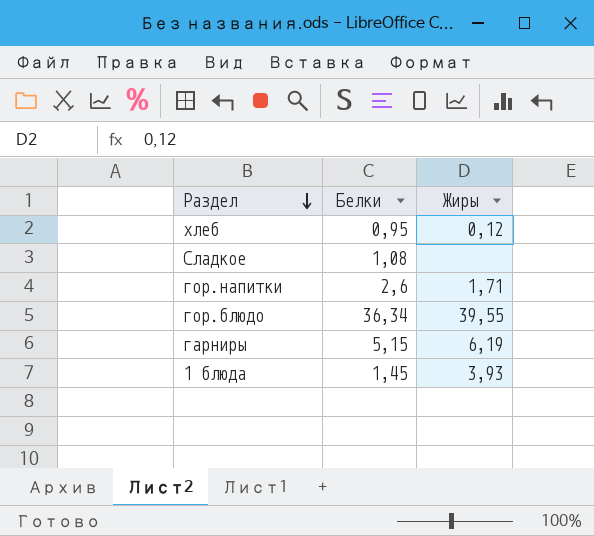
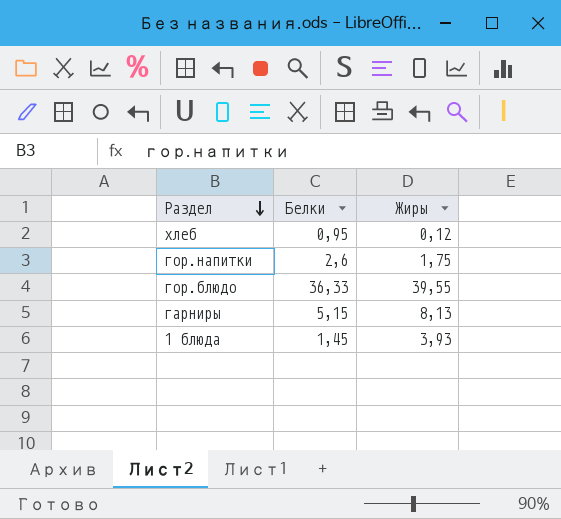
row Сладкое: 1,08 | none -> none
гор.напитки | Жиры: 1,71 -> 1,75
гор.блюдо | Белки: 36,34 -> 36,33
гарниры | Жиры: 6,19 -> 8,13

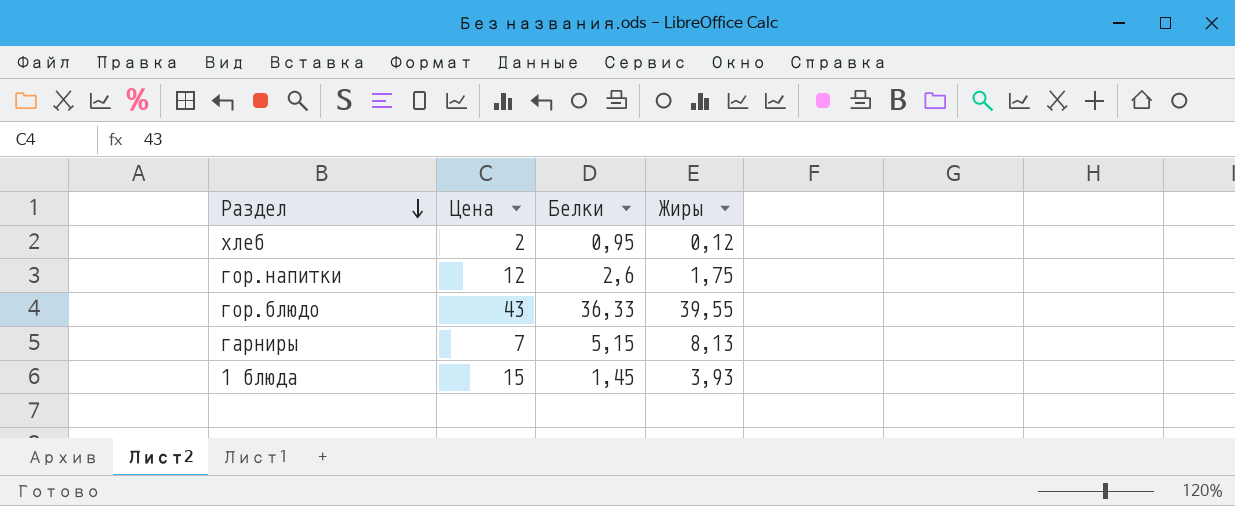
column Цена | position: none -> 2

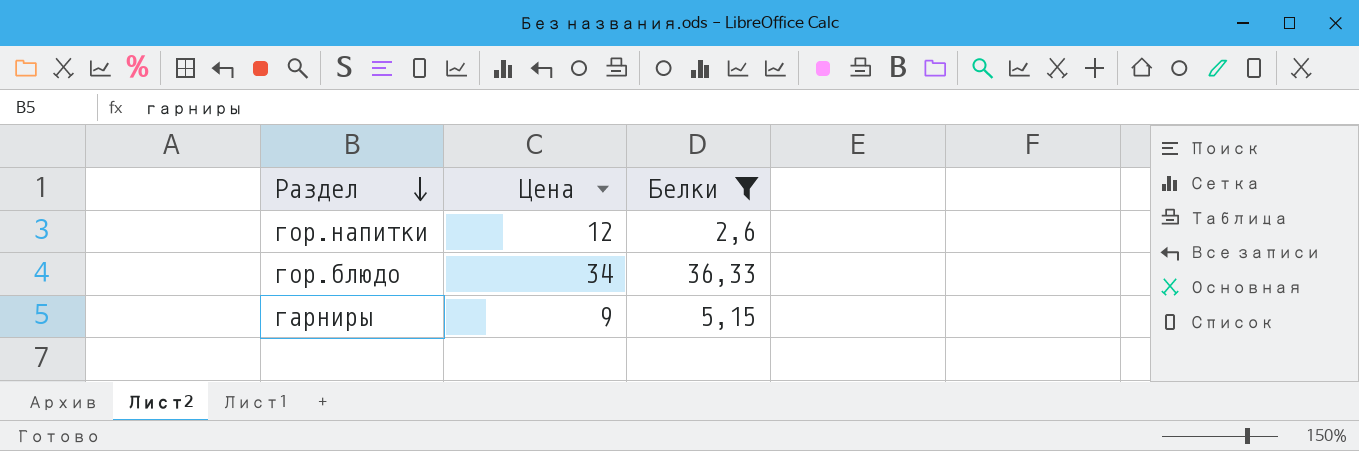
filter: none -> Белки >= 2,6
column Жиры | position: 4 -> none
гор.блюдо | Цена: 43 -> 34
гарниры | Цена: 7 -> 9

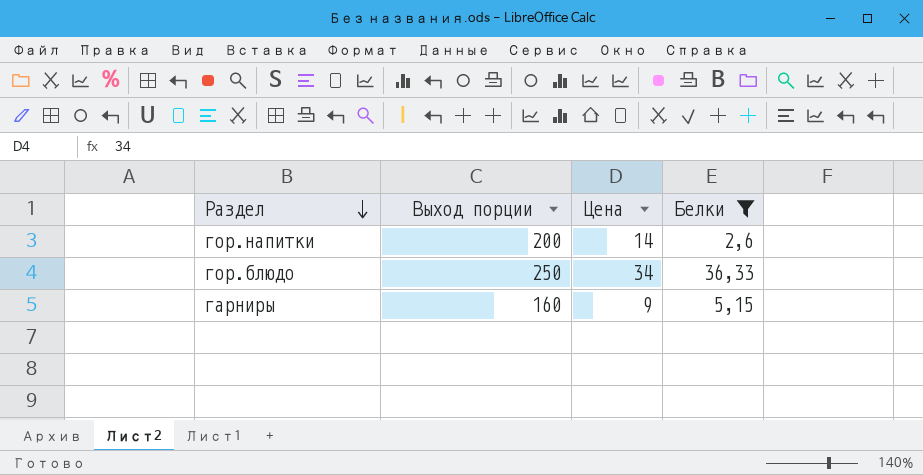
column Выход порции | position: none -> 2
гор.напитки | Цена: 12 -> 14

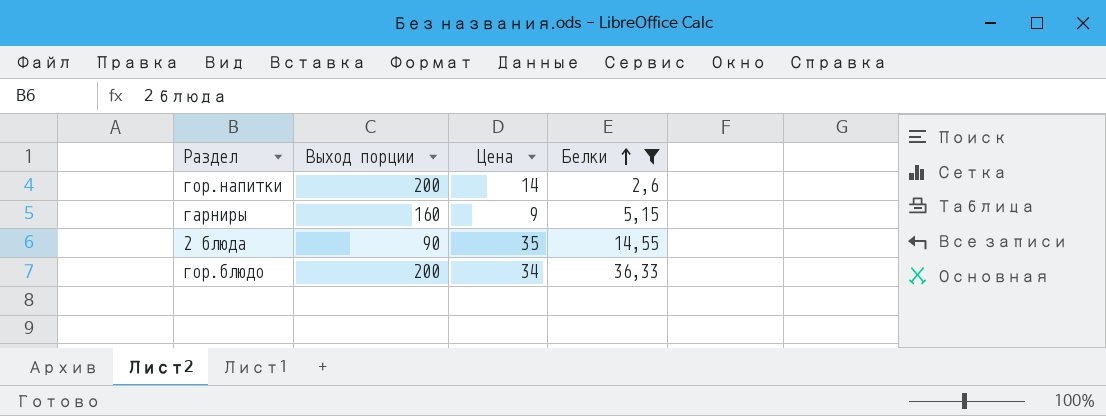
row order: Раздел descending -> Белки ascending
row 2 блюда: none -> 90 | 35 | 14,55
гор.блюдо | Выход порции: 250 -> 200

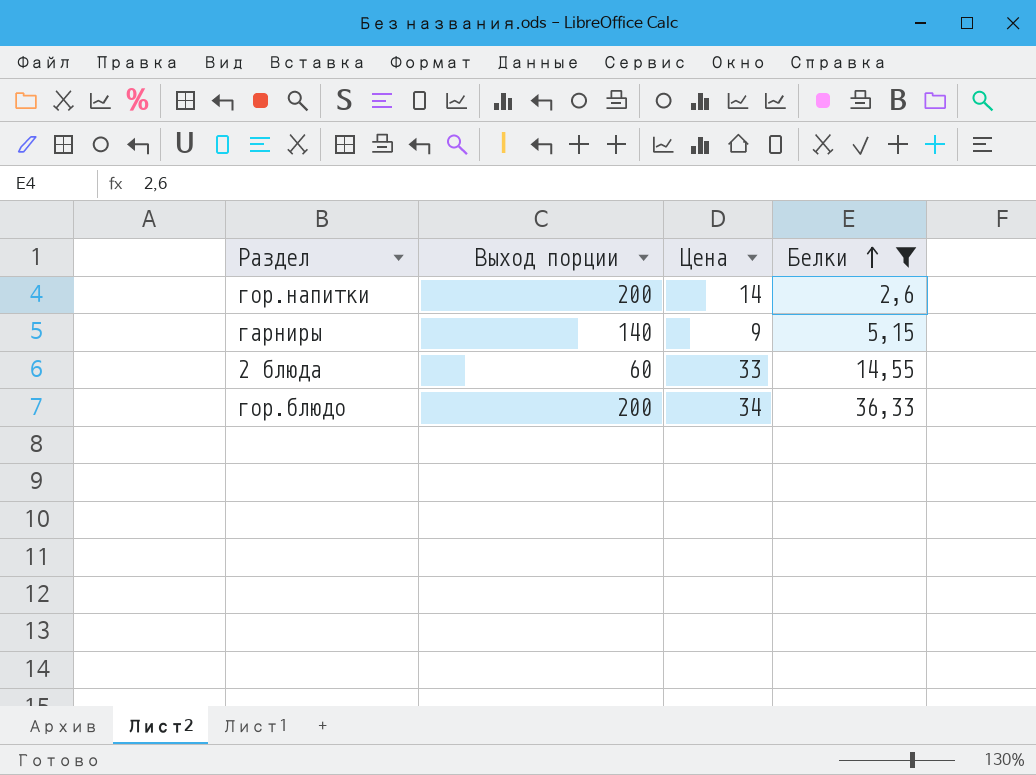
гарниры | Выход порции: 160 -> 140
2 блюда | Выход порции: 90 -> 60
2 блюда | Цена: 35 -> 33

